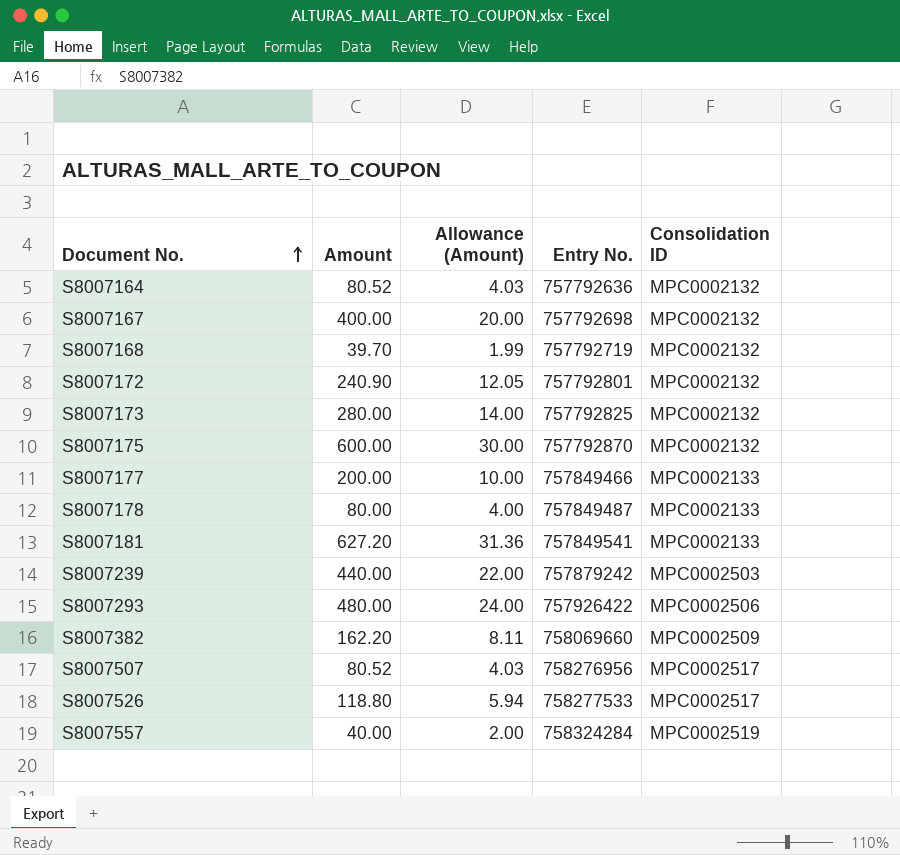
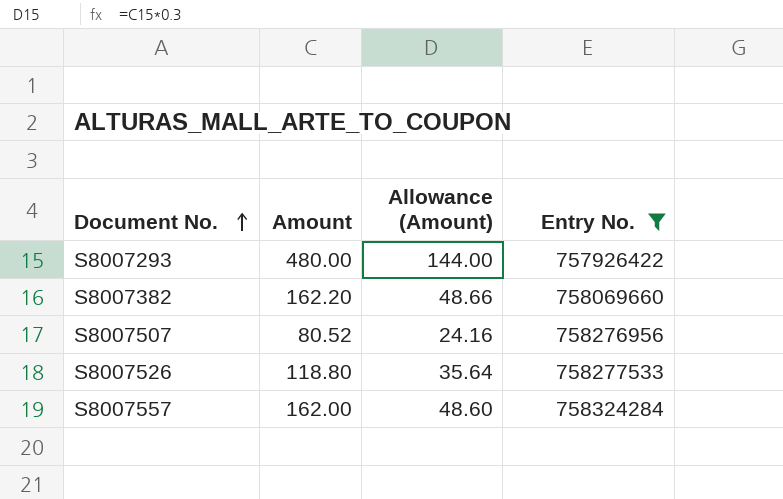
filter: none -> Entry No. >= 757926422
column Consolidation ID | position: 5 -> none
column Allowance (Amount) | formula: [Amount] * 0.05 -> [Amount] * 0.3
S8007557 | Amount: 40.00 -> 162.00

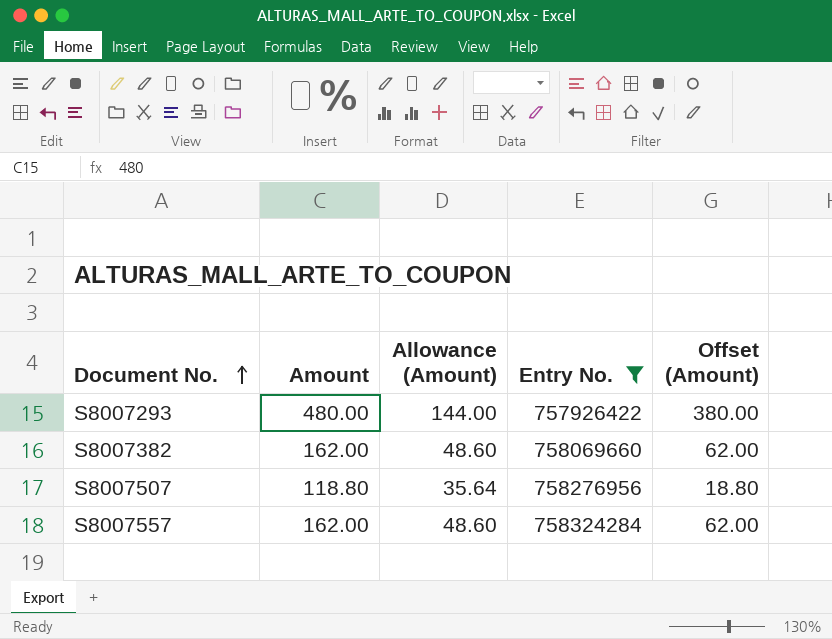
column Offset (Amount) | formula: none -> [Amount] - 100
row S8007526: 118.80 | 35.64 | 758277533 -> none
S8007382 | Amount: 162.20 -> 162.00
S8007382 | Allowance (Amount): 48.66 -> 48.60
S8007507 | Amount: 80.52 -> 118.80
S8007507 | Allowance (Amount): 24.16 -> 35.64

